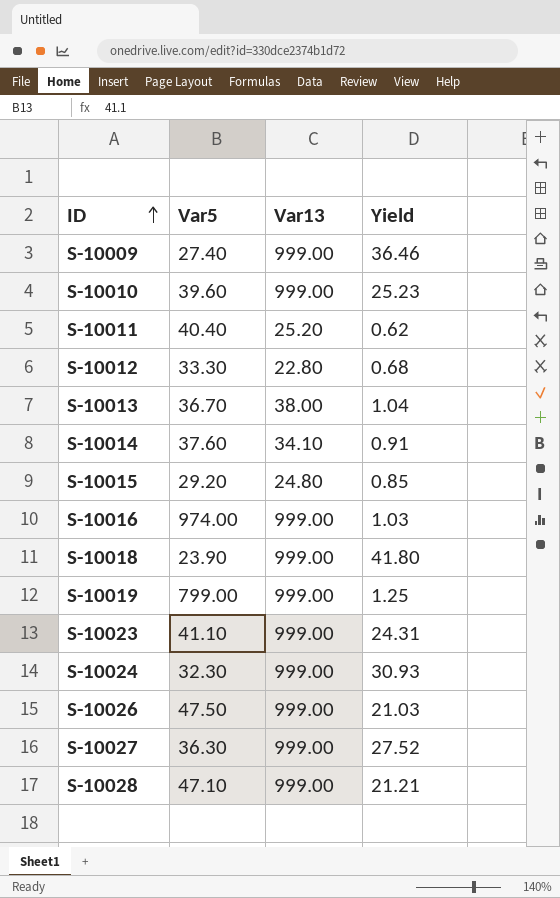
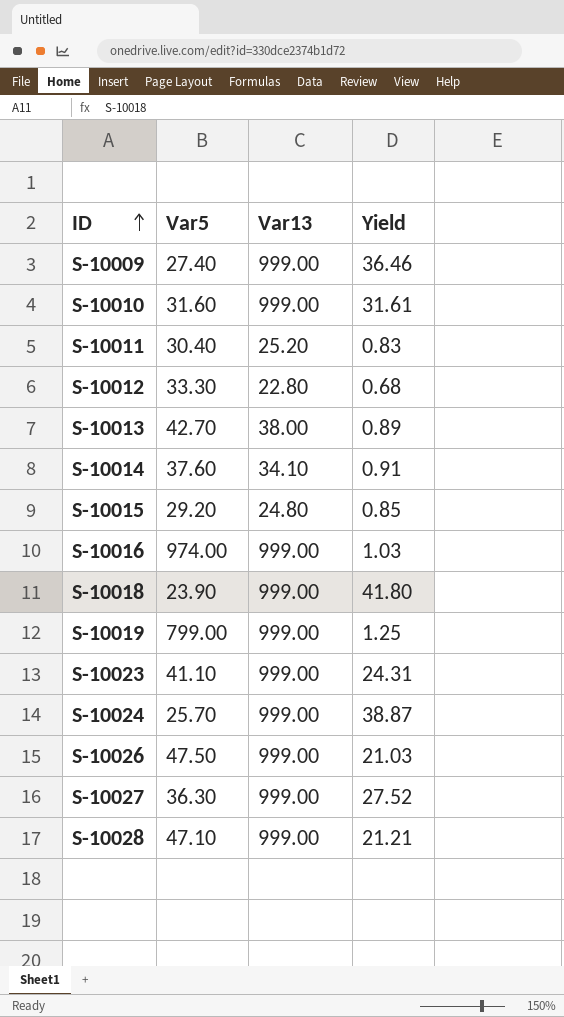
S-10010 | Var5: 39.60 -> 31.60
S-10010 | Yield: 25.23 -> 31.61
S-10011 | Var5: 40.40 -> 30.40
S-10011 | Yield: 0.62 -> 0.83
S-10013 | Var5: 36.70 -> 42.70
S-10013 | Yield: 1.04 -> 0.89
S-10024 | Var5: 32.30 -> 25.70
S-10024 | Yield: 30.93 -> 38.87

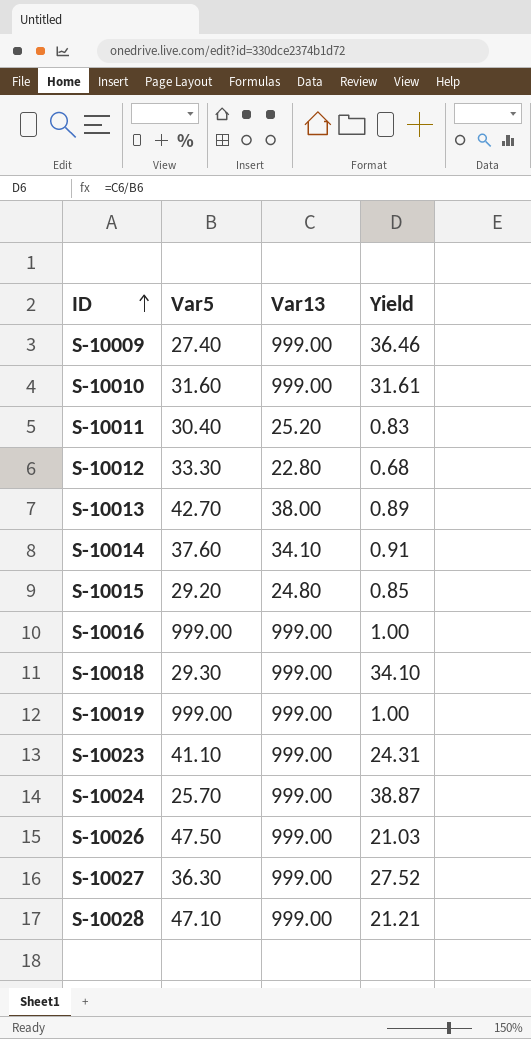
S-10016 | Var5: 974.00 -> 999.00
S-10016 | Yield: 1.03 -> 1.00
S-10018 | Var5: 23.90 -> 29.30
S-10018 | Yield: 41.80 -> 34.10
S-10019 | Var5: 799.00 -> 999.00
S-10019 | Yield: 1.25 -> 1.00

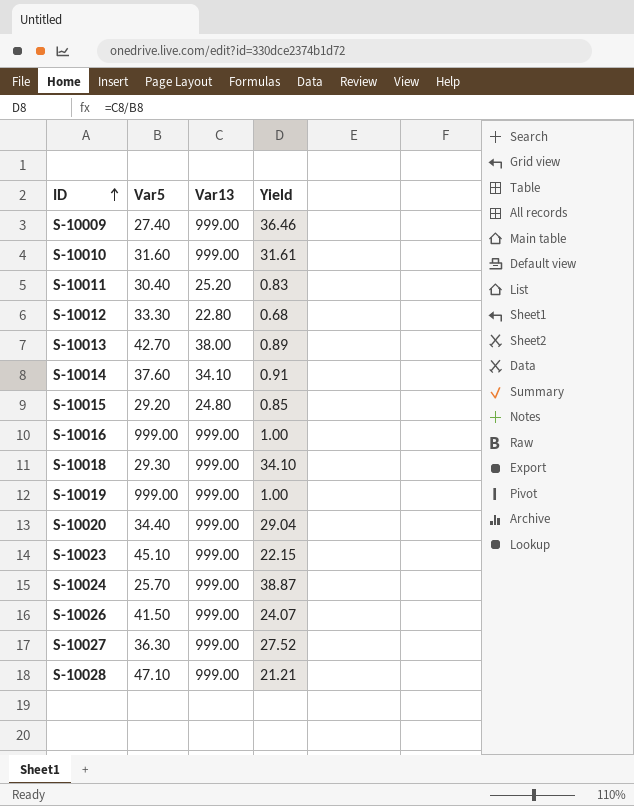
row S-10020: none -> 34.40 | 999.00 | 29.04
S-10023 | Var5: 41.10 -> 45.10
S-10023 | Yield: 24.31 -> 22.15
S-10026 | Var5: 47.50 -> 41.50
S-10026 | Yield: 21.03 -> 24.07

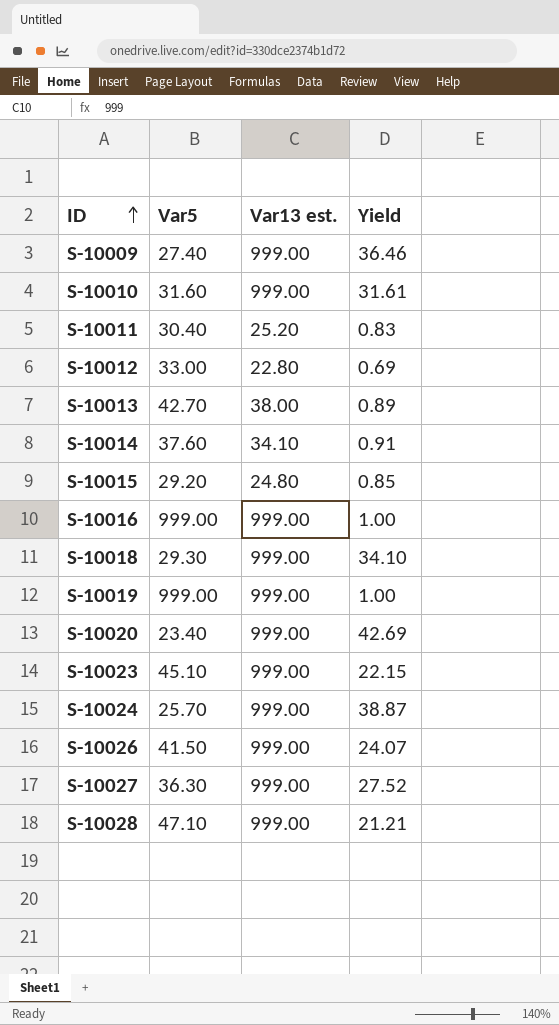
column name: Var13 -> Var13 est.
S-10012 | Var5: 33.30 -> 33.00
S-10012 | Yield: 0.68 -> 0.69
S-10020 | Var5: 34.40 -> 23.40
S-10020 | Yield: 29.04 -> 42.69

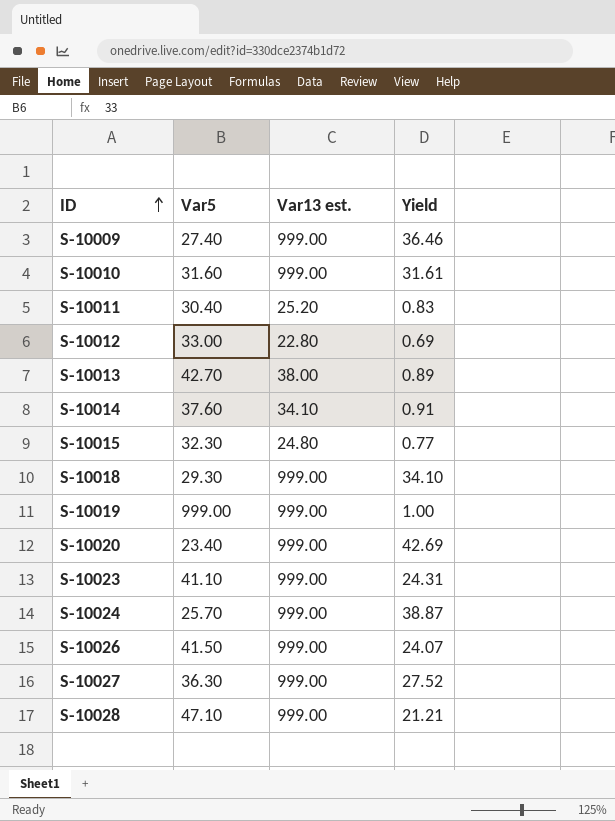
row S-10016: 999.00 | 999.00 | 1.00 -> none
S-10015 | Var5: 29.20 -> 32.30
S-10015 | Yield: 0.85 -> 0.77
S-10023 | Var5: 45.10 -> 41.10
S-10023 | Yield: 22.15 -> 24.31

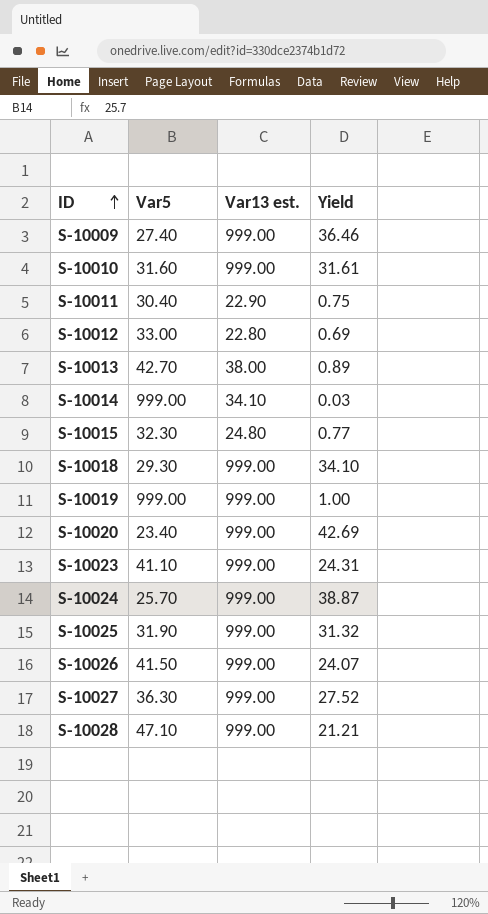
S-10011 | Var13 est.: 25.20 -> 22.90
S-10011 | Yield: 0.83 -> 0.75
S-10014 | Var5: 37.60 -> 999.00
S-10014 | Yield: 0.91 -> 0.03
row S-10025: none -> 31.90 | 999.00 | 31.32

